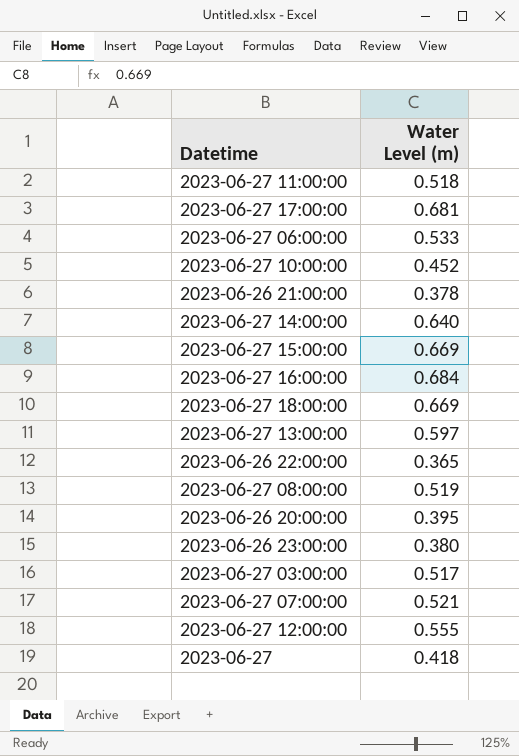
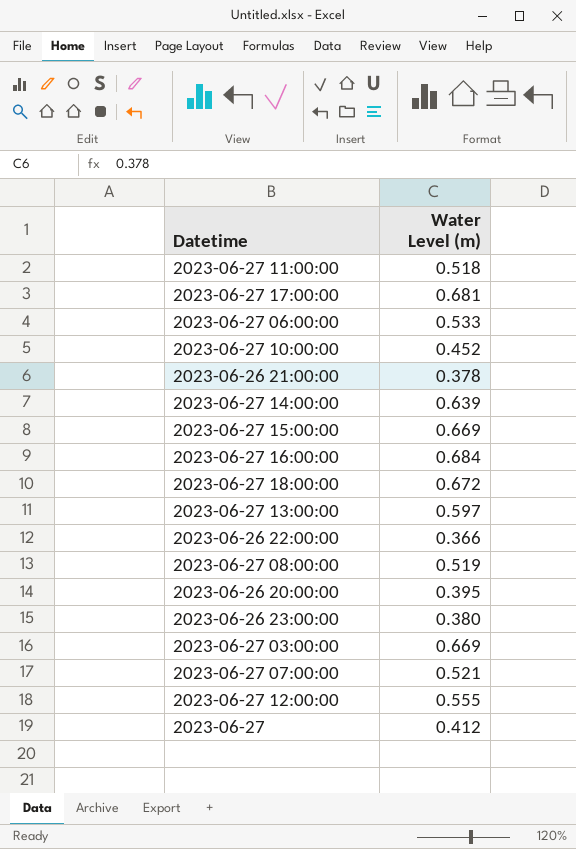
2023-06-27 14:00:00 | Water Level (m): 0.640 -> 0.639
2023-06-27 18:00:00 | Water Level (m): 0.669 -> 0.672
2023-06-26 22:00:00 | Water Level (m): 0.365 -> 0.366
2023-06-27 03:00:00 | Water Level (m): 0.517 -> 0.669
2023-06-27 | Water Level (m): 0.418 -> 0.412

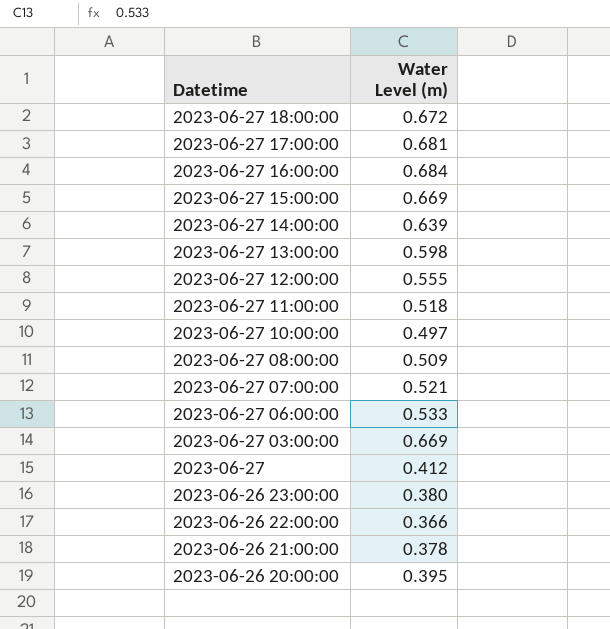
row order: none -> Datetime descending
2023-06-27 13:00:00 | Water Level (m): 0.597 -> 0.598
2023-06-27 10:00:00 | Water Level (m): 0.452 -> 0.497
2023-06-27 08:00:00 | Water Level (m): 0.519 -> 0.509

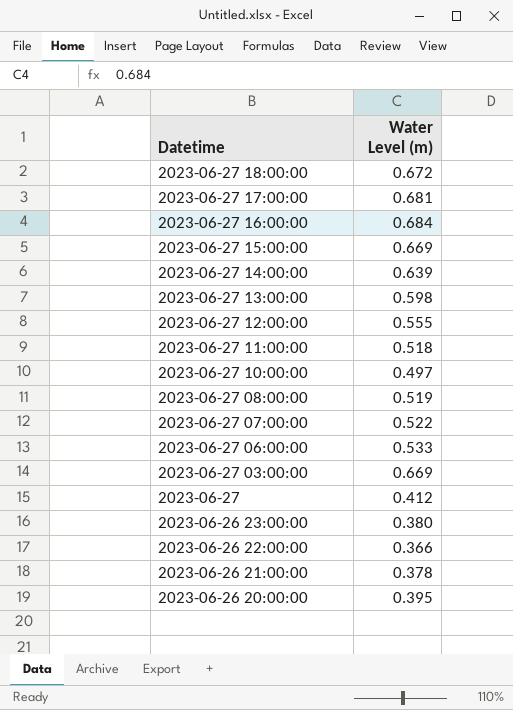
2023-06-27 08:00:00 | Water Level (m): 0.509 -> 0.519
2023-06-27 07:00:00 | Water Level (m): 0.521 -> 0.522

